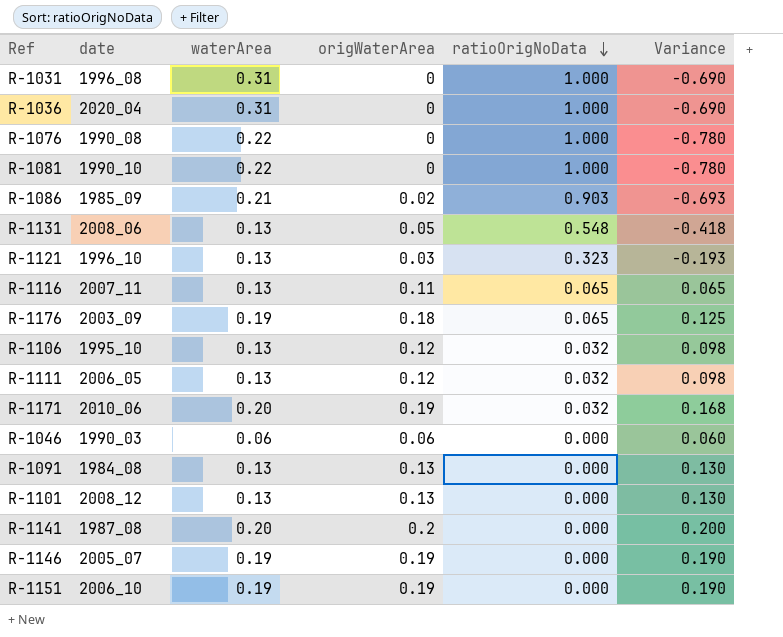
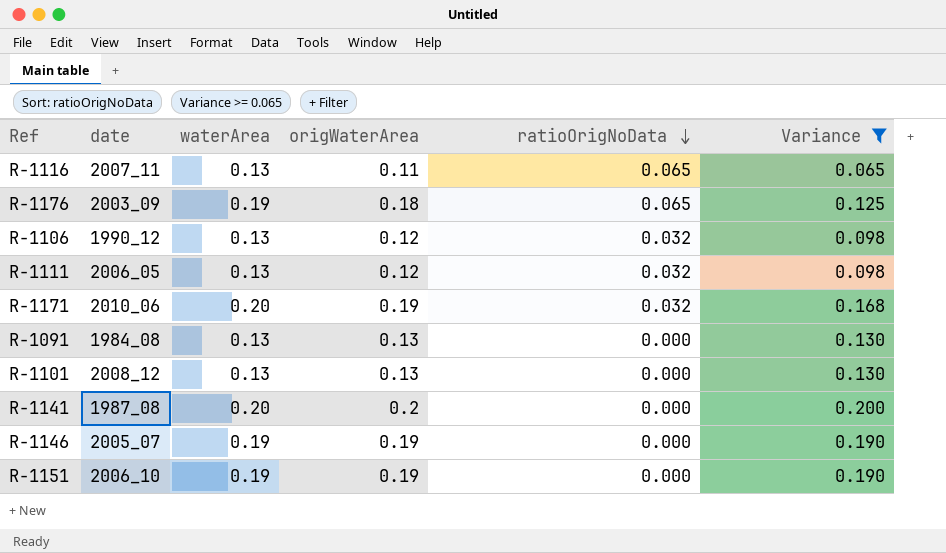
filter: none -> Variance >= 0.065
R-1106 | date: 1995_10 -> 1990_12

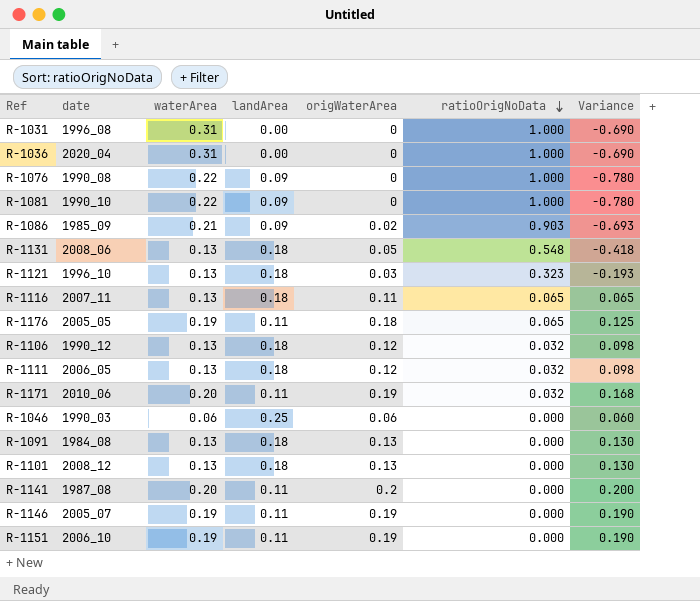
filter: Variance >= 0.065 -> none
column landArea | position: none -> 4
R-1176 | date: 2003_09 -> 2005_05

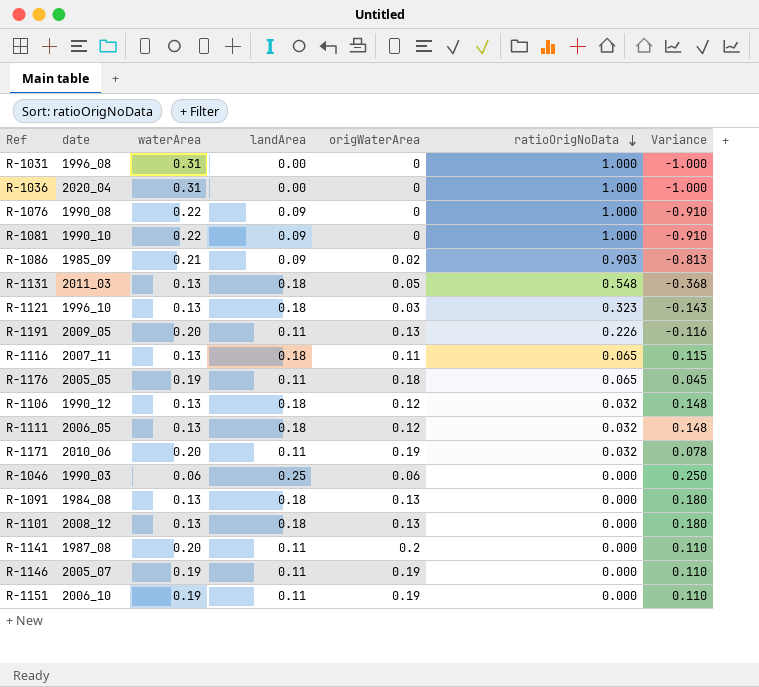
column Variance | formula: [waterArea] - [ratioOrigNoData] -> [landArea] - [ratioOrigNoData]
R-1131 | date: 2008_06 -> 2011_03
row R-1191: none -> 2009_05 | 0.20 | 0.11 | 0.13 | 0.226 | -0.116

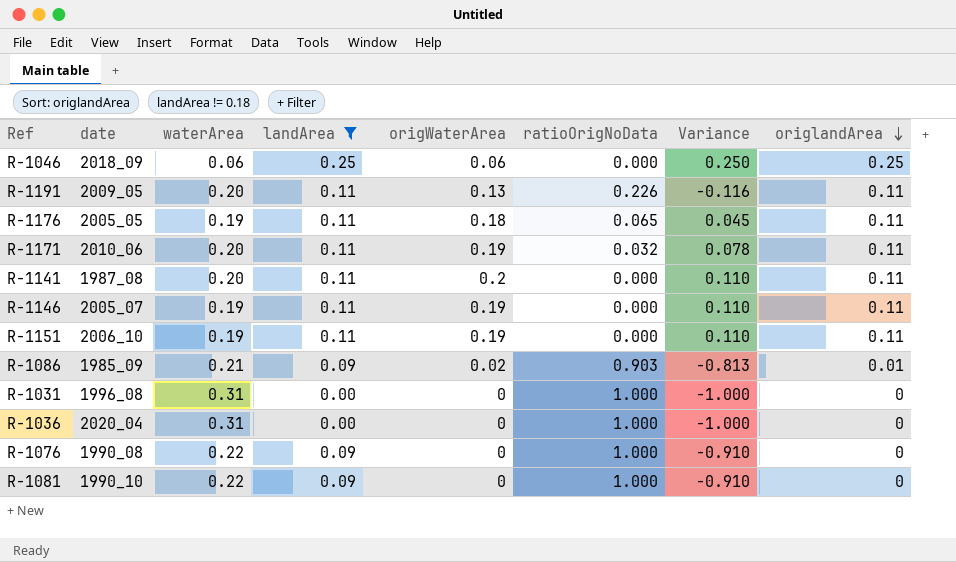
filter: none -> landArea != 0.18
row order: ratioOrigNoData descending -> origlandArea descending
column origlandArea | position: none -> 8
R-1046 | date: 1990_03 -> 2018_09

